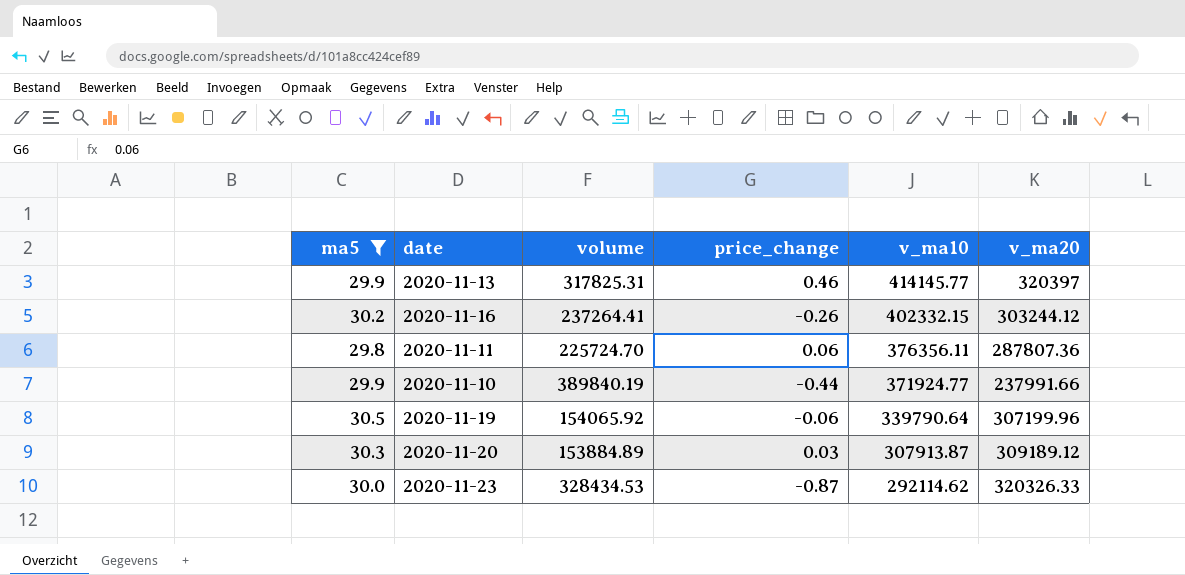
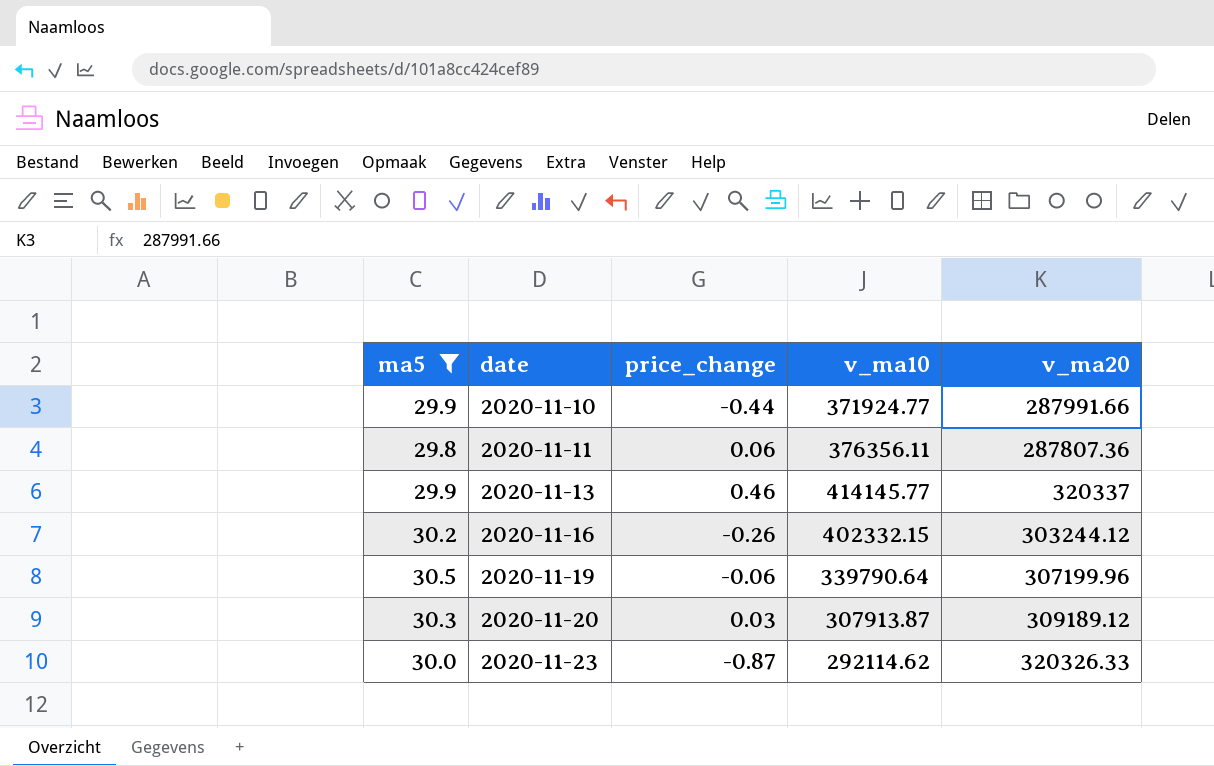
row order: v_ma10 descending -> date ascending
column volume | position: 3 -> none
2020-11-10 | v_ma20: 237991.66 -> 287991.66
2020-11-13 | v_ma20: 320397 -> 320337

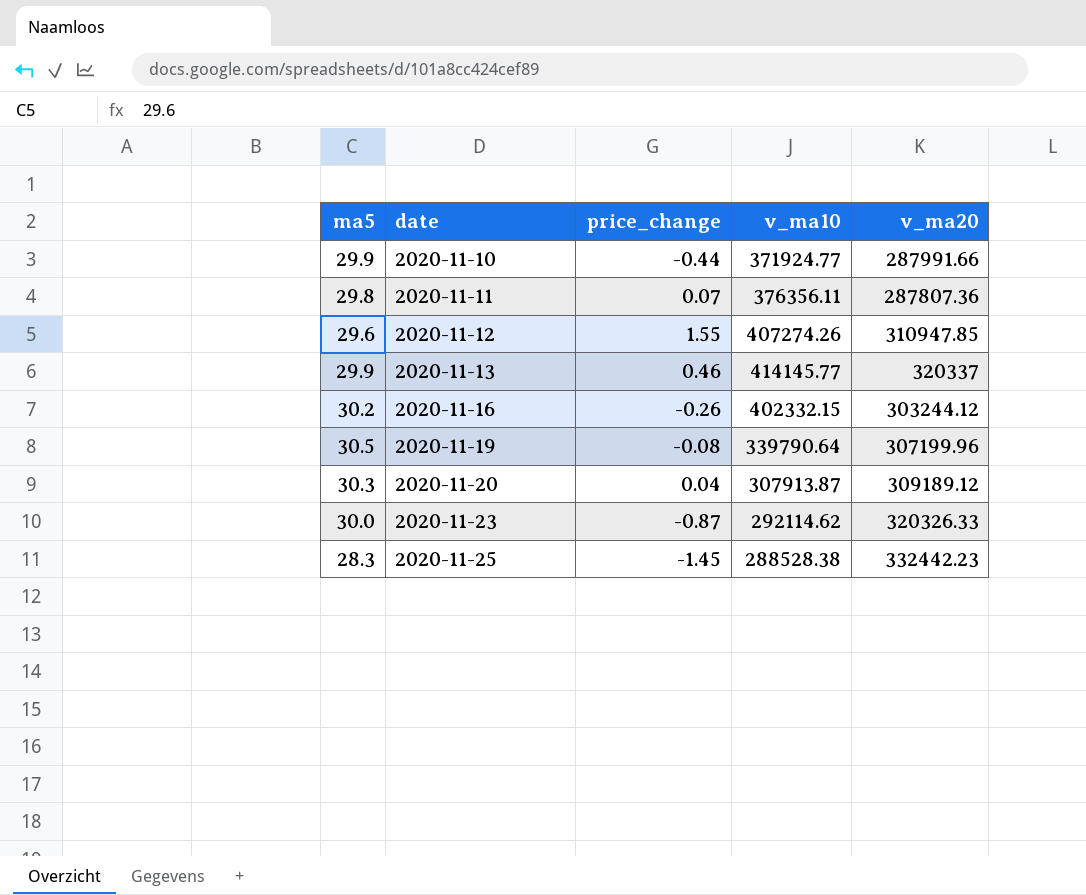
filter: ma5 >= 29.8 -> none
2020-11-11 | price_change: 0.06 -> 0.07
2020-11-19 | price_change: -0.06 -> -0.08
2020-11-20 | price_change: 0.03 -> 0.04

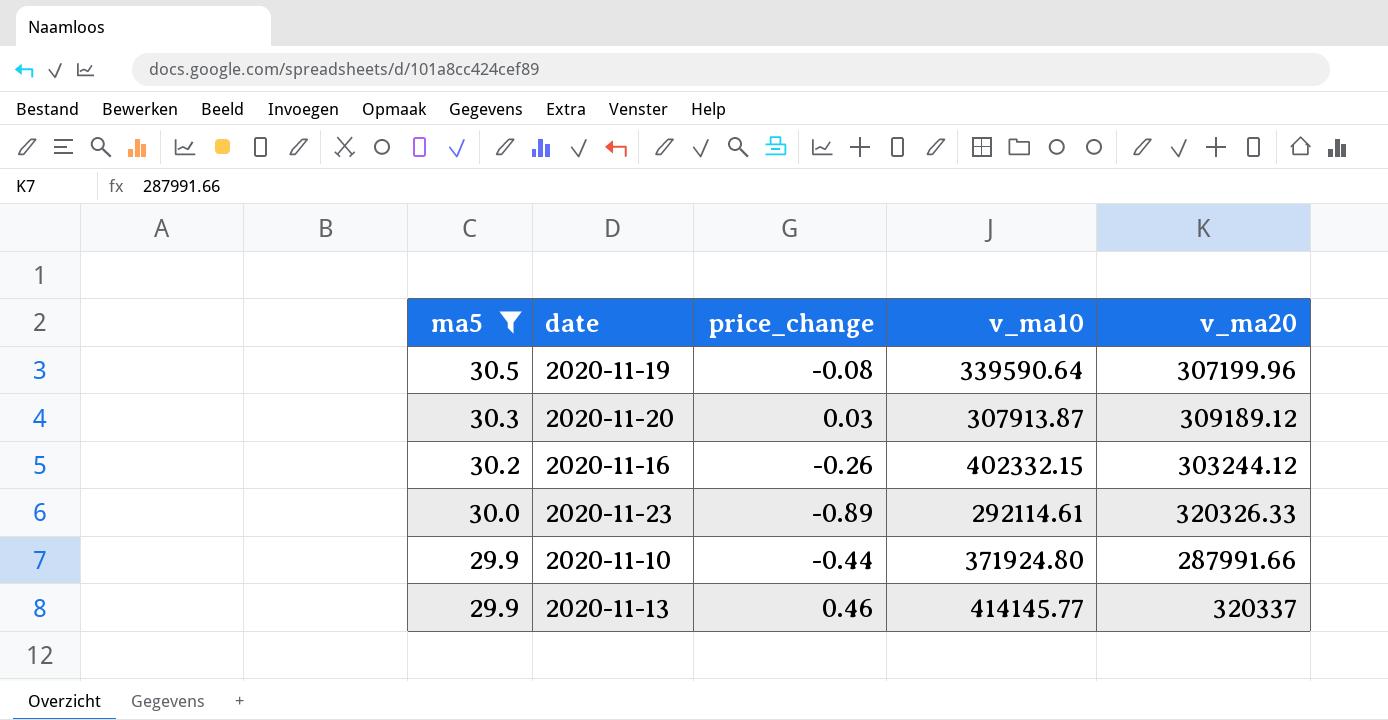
filter: none -> ma5 >= 29.9
row order: date ascending -> ma5 descending
2020-11-19 | v_ma10: 339790.64 -> 339590.64
2020-11-20 | price_change: 0.04 -> 0.03
2020-11-23 | price_change: -0.87 -> -0.89
2020-11-23 | v_ma10: 292114.62 -> 292114.61
2020-11-10 | v_ma10: 371924.77 -> 371924.80

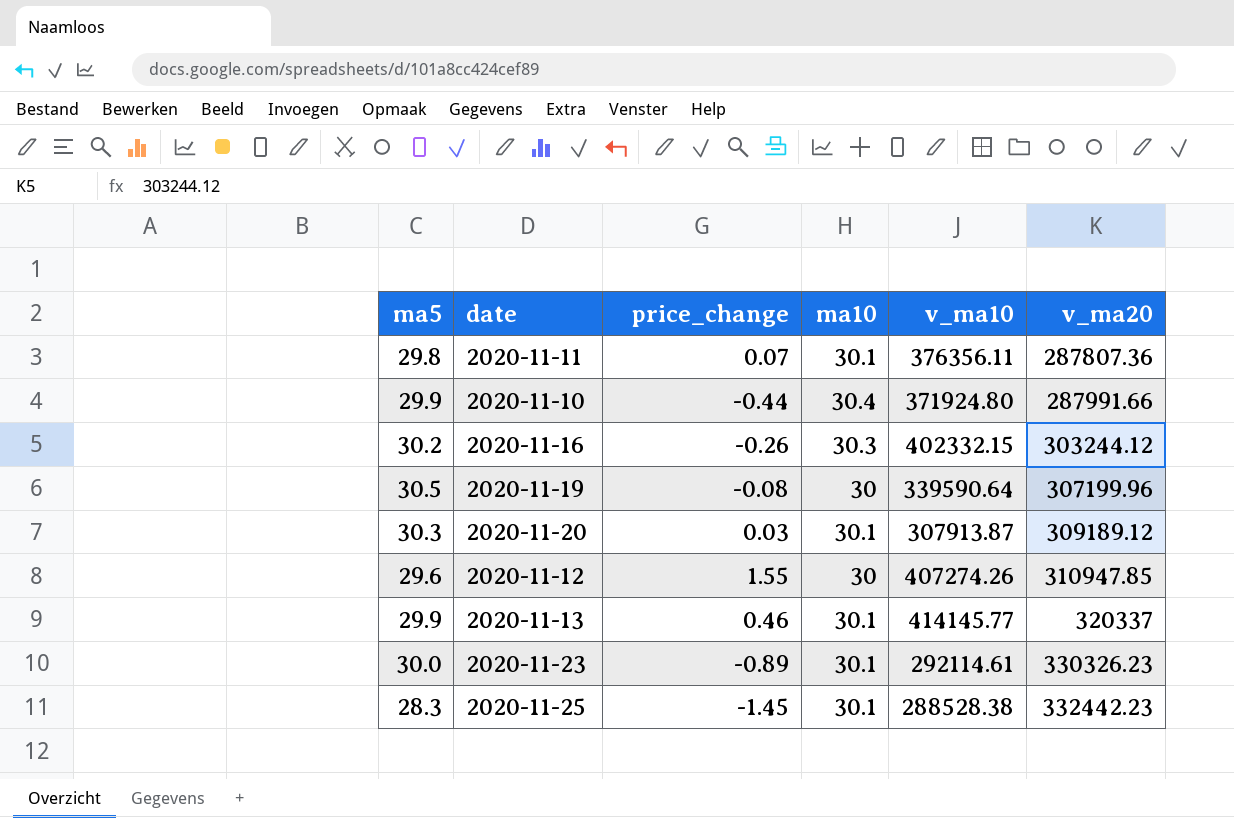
filter: ma5 >= 29.9 -> none
row order: ma5 descending -> v_ma20 ascending
column ma10 | position: none -> 4
2020-11-23 | v_ma20: 320326.33 -> 330326.23

